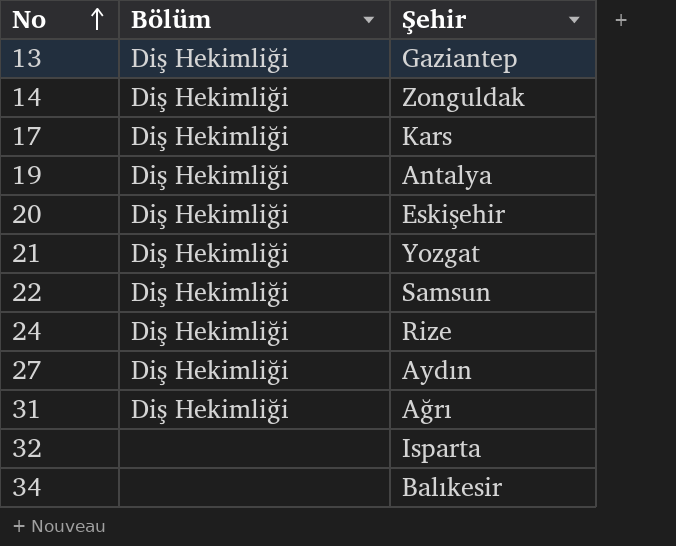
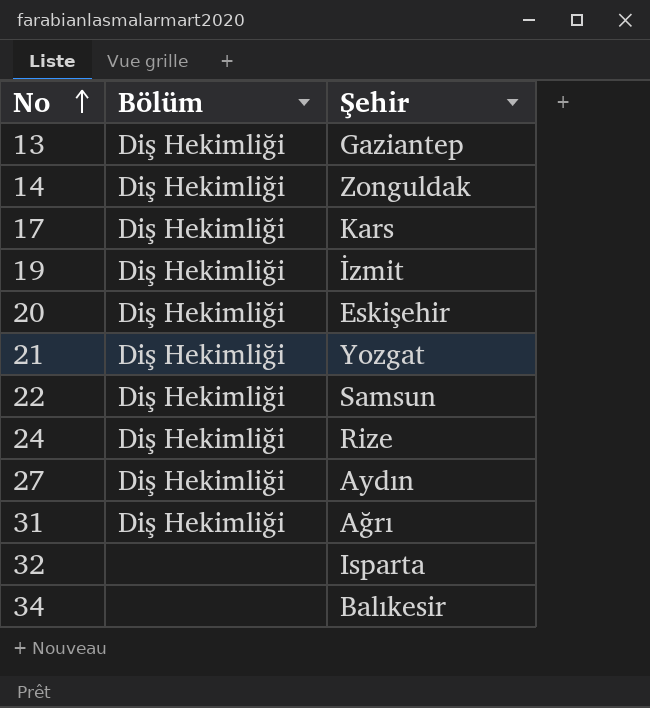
19 | Şehir: Antalya -> İzmit

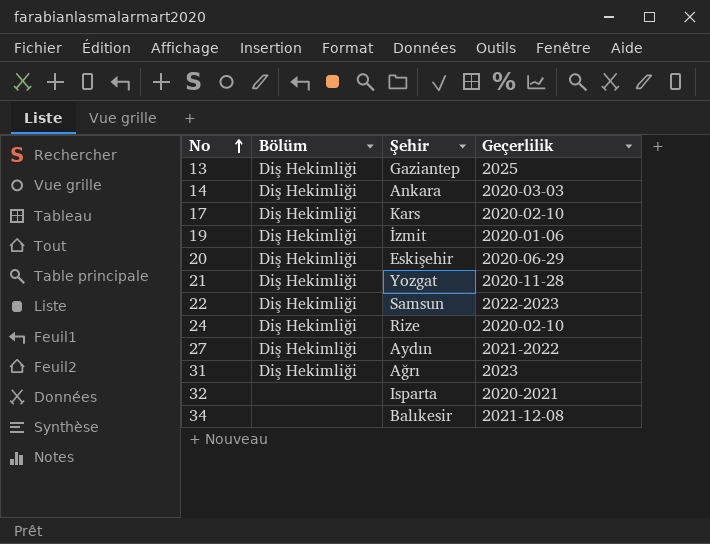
column Geçerlilik | position: none -> 4
14 | Şehir: Zonguldak -> Ankara

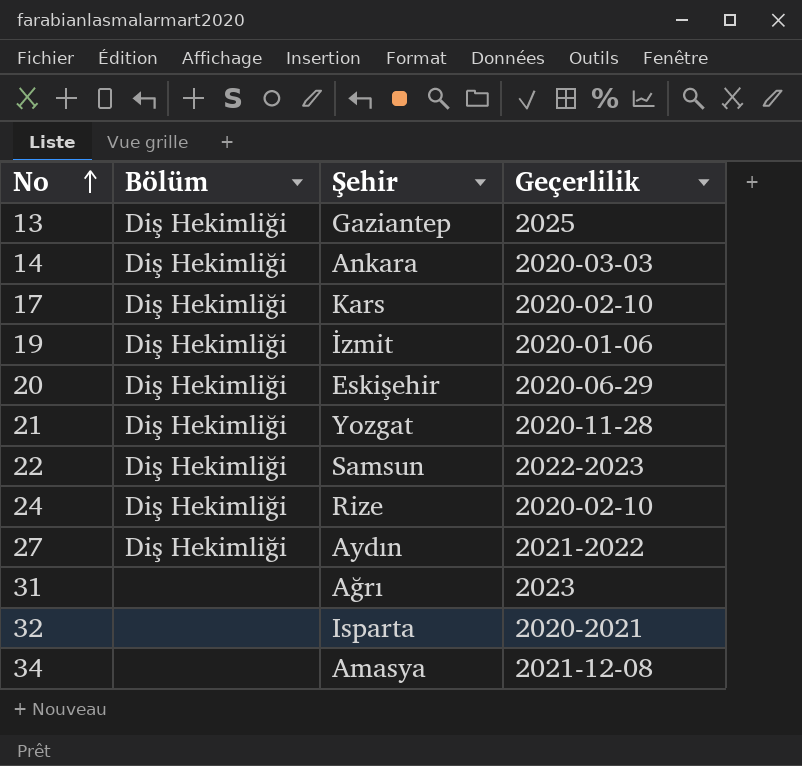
31 | Bölüm: Diş Hekimliği -> none
34 | Şehir: Balıkesir -> Amasya

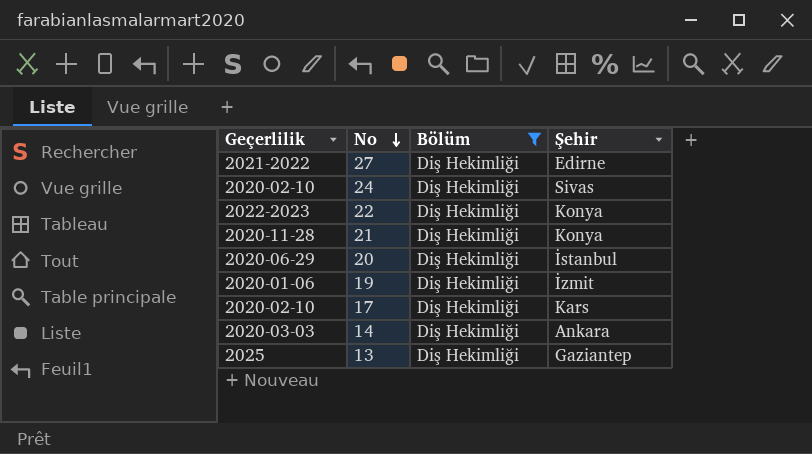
filter: none -> Bölüm = Diş Hekimliği
row order: No ascending -> No descending
column Geçerlilik | position: 4 -> 1
27 | Şehir: Aydın -> Edirne
24 | Şehir: Rize -> Sivas
22 | Şehir: Samsun -> Konya
21 | Şehir: Yozgat -> Konya
20 | Şehir: Eskişehir -> İstanbul

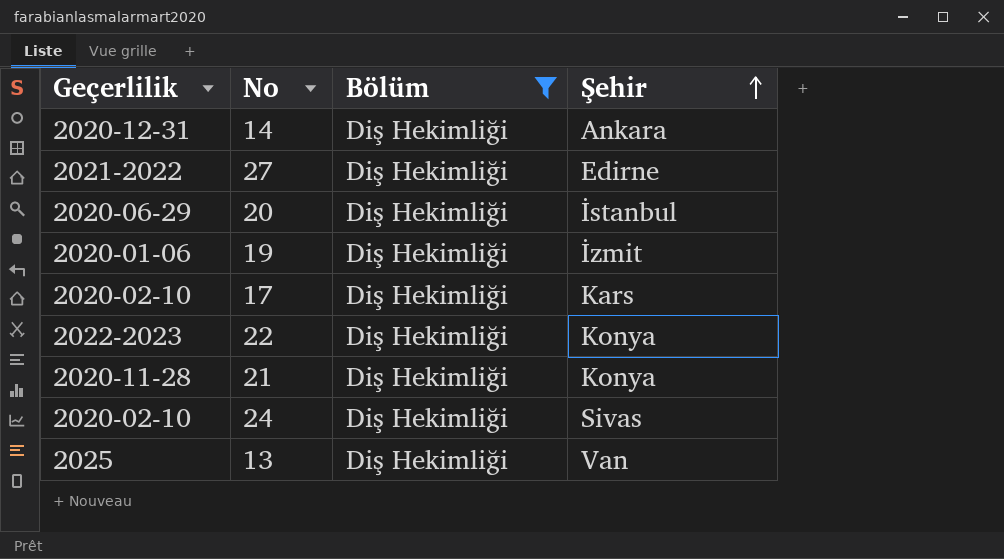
row order: No descending -> Şehir ascending
14 | Geçerlilik: 2020-03-03 -> 2020-12-31
13 | Şehir: Gaziantep -> Van

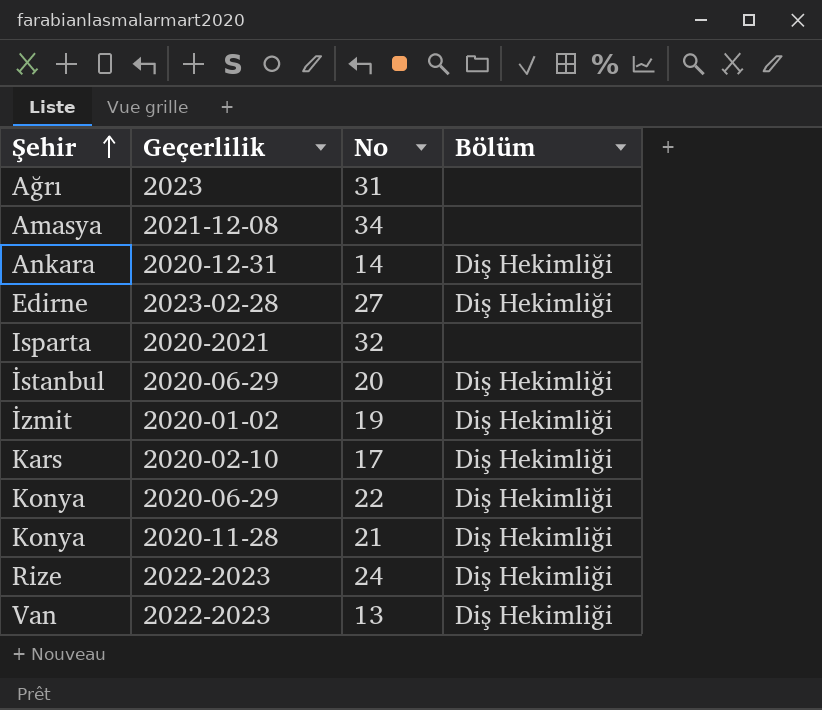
filter: Bölüm = Diş Hekimliği -> none
column Şehir | position: 4 -> 1
27 | Geçerlilik: 2021-2022 -> 2023-02-28
19 | Geçerlilik: 2020-01-06 -> 2020-01-02
22 | Geçerlilik: 2022-2023 -> 2020-06-29
24 | Şehir: Sivas -> Rize
24 | Geçerlilik: 2020-02-10 -> 2022-2023
13 | Geçerlilik: 2025 -> 2022-2023

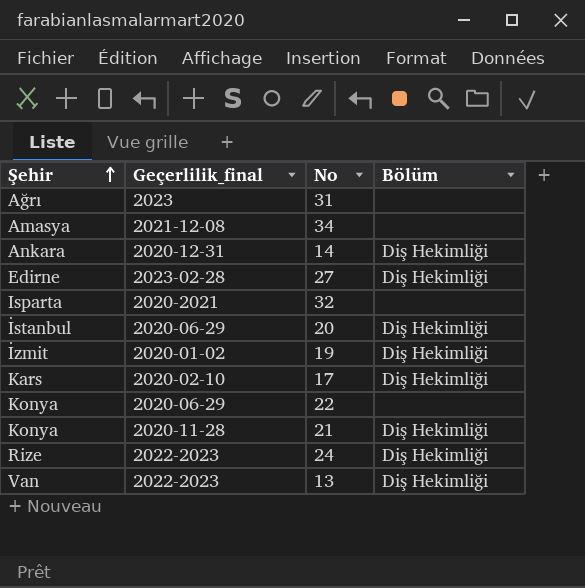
column name: Geçerlilik -> Geçerlilik_final
22 | Bölüm: Diş Hekimliği -> none

